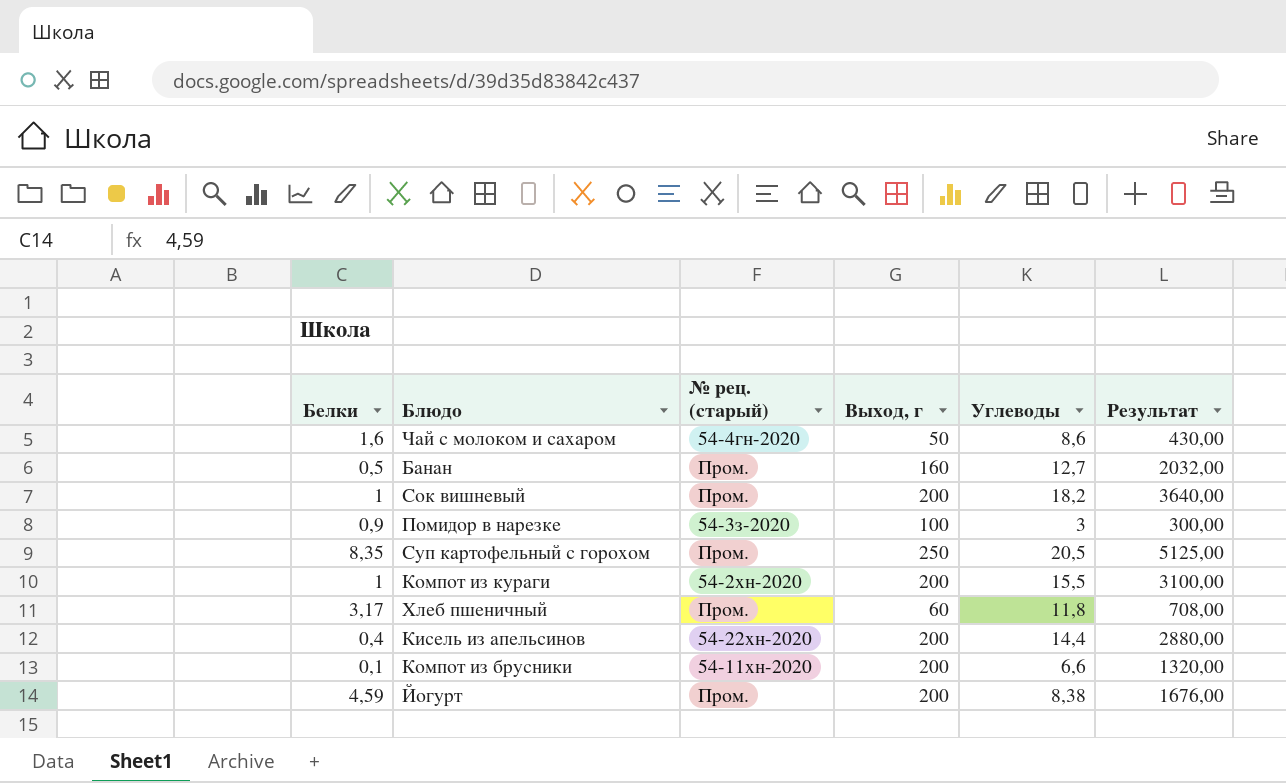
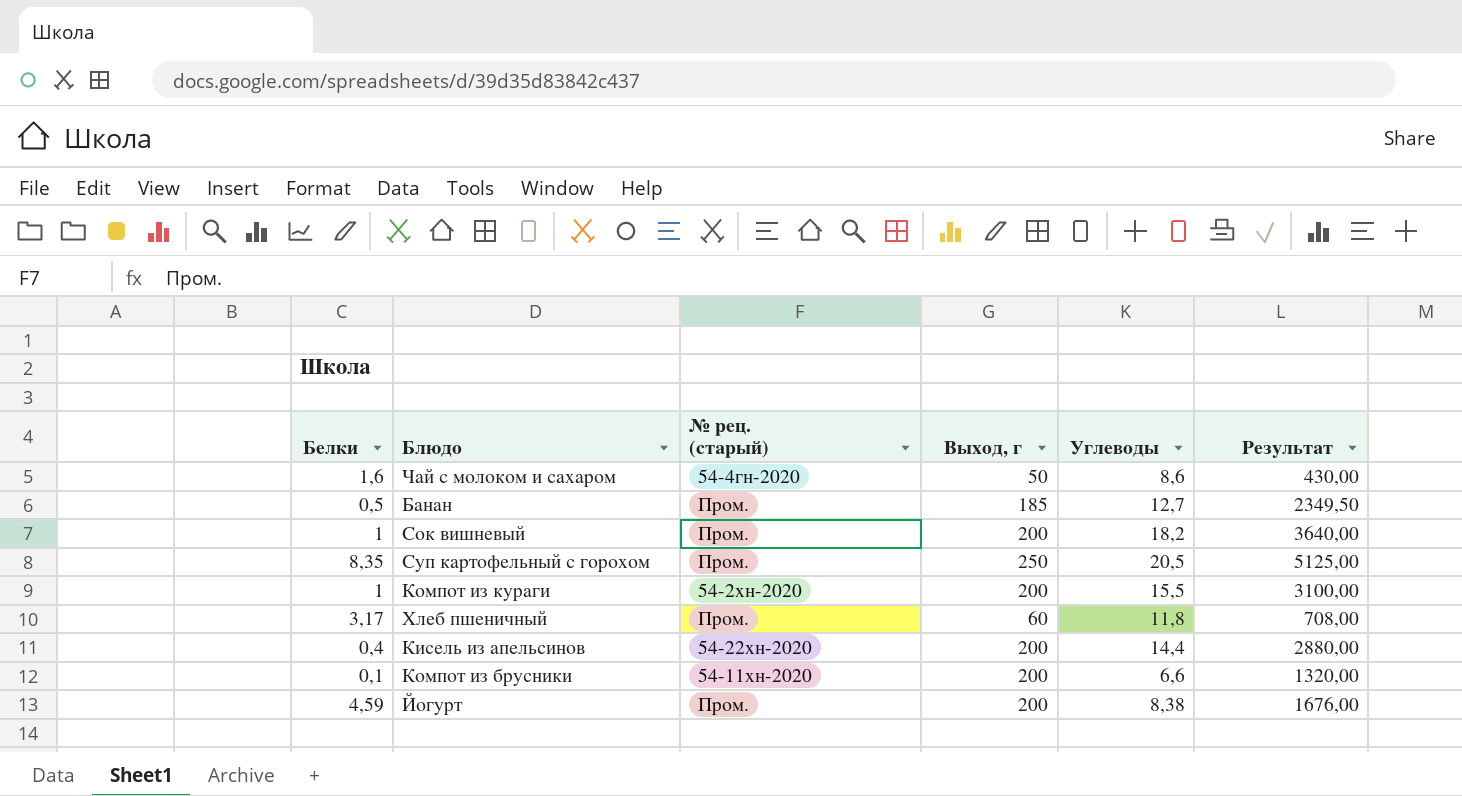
row Помидор в нарезке: 0,9 | 54-3з-2020 | 100 | 3 | 300,00 -> none
Банан | Выход, г: 160 -> 185
Банан | Результат: 2032,00 -> 2349,50

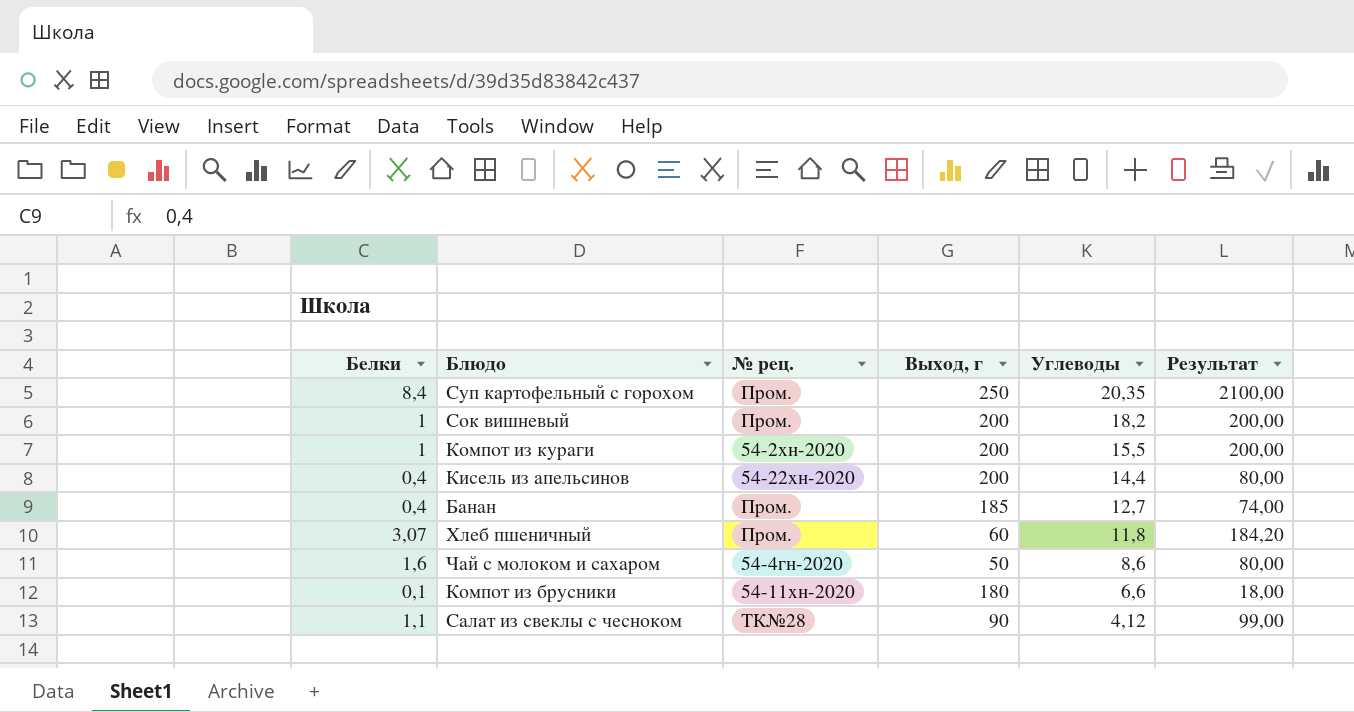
row order: none -> Углеводы descending
column name: № рец. (старый) -> № рец.
column Результат | formula: [Выход, г] * [Углеводы] -> [Белки] * [Выход, г]
row Йогурт: 4,59 | Пром. | 200 | 8,38 | 1676,00 -> none
Суп картофельный с горохом | Белки: 8,35 -> 8,4
Суп картофельный с горохом | Углеводы: 20,5 -> 20,35
Банан | Белки: 0,5 -> 0,4
Хлеб пшеничный | Белки: 3,17 -> 3,07
Компот из брусники | Выход, г: 200 -> 180
row Салат из свеклы с чесноком: none -> 1,1 | ТК№28 | 90 | 4,12 | 99,00

